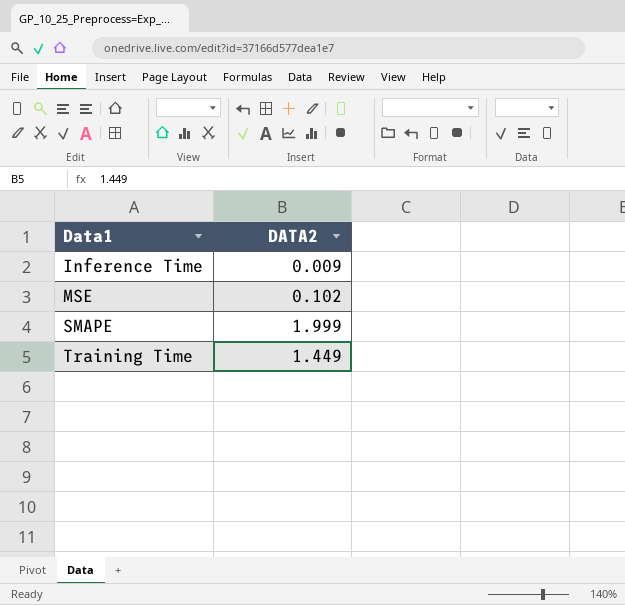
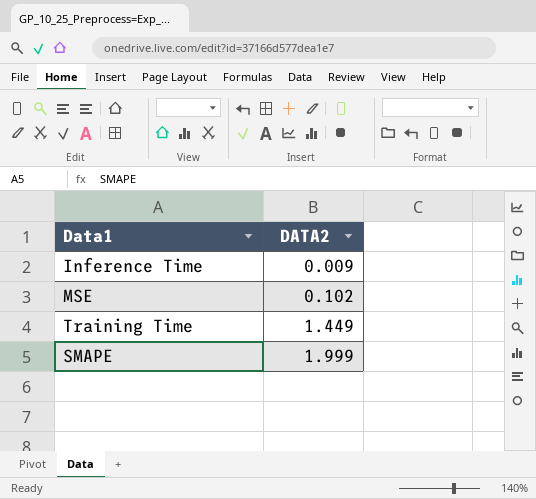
row order: Data1 ascending -> DATA2 ascending

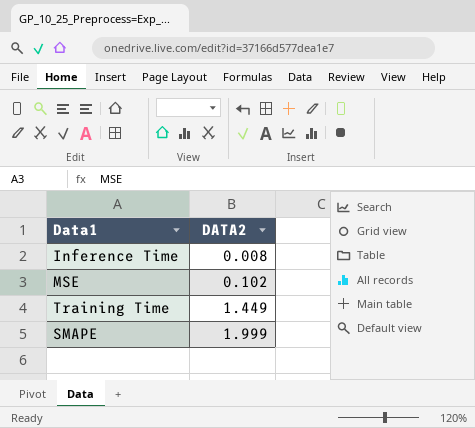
Inference Time | DATA2: 0.009 -> 0.008

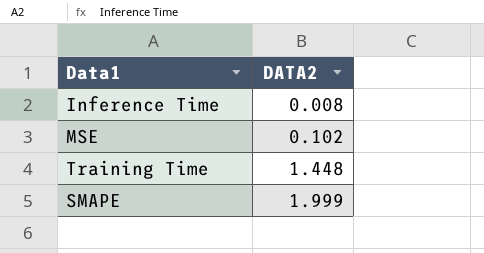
Training Time | DATA2: 1.449 -> 1.448

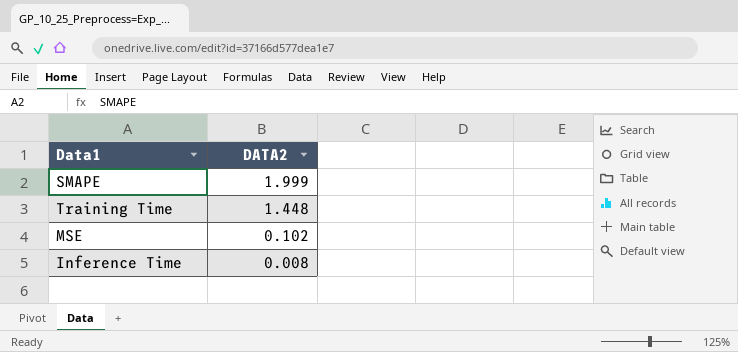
row order: DATA2 ascending -> DATA2 descending

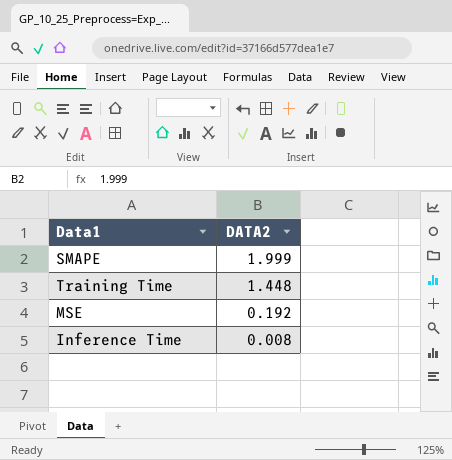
MSE | DATA2: 0.102 -> 0.192

